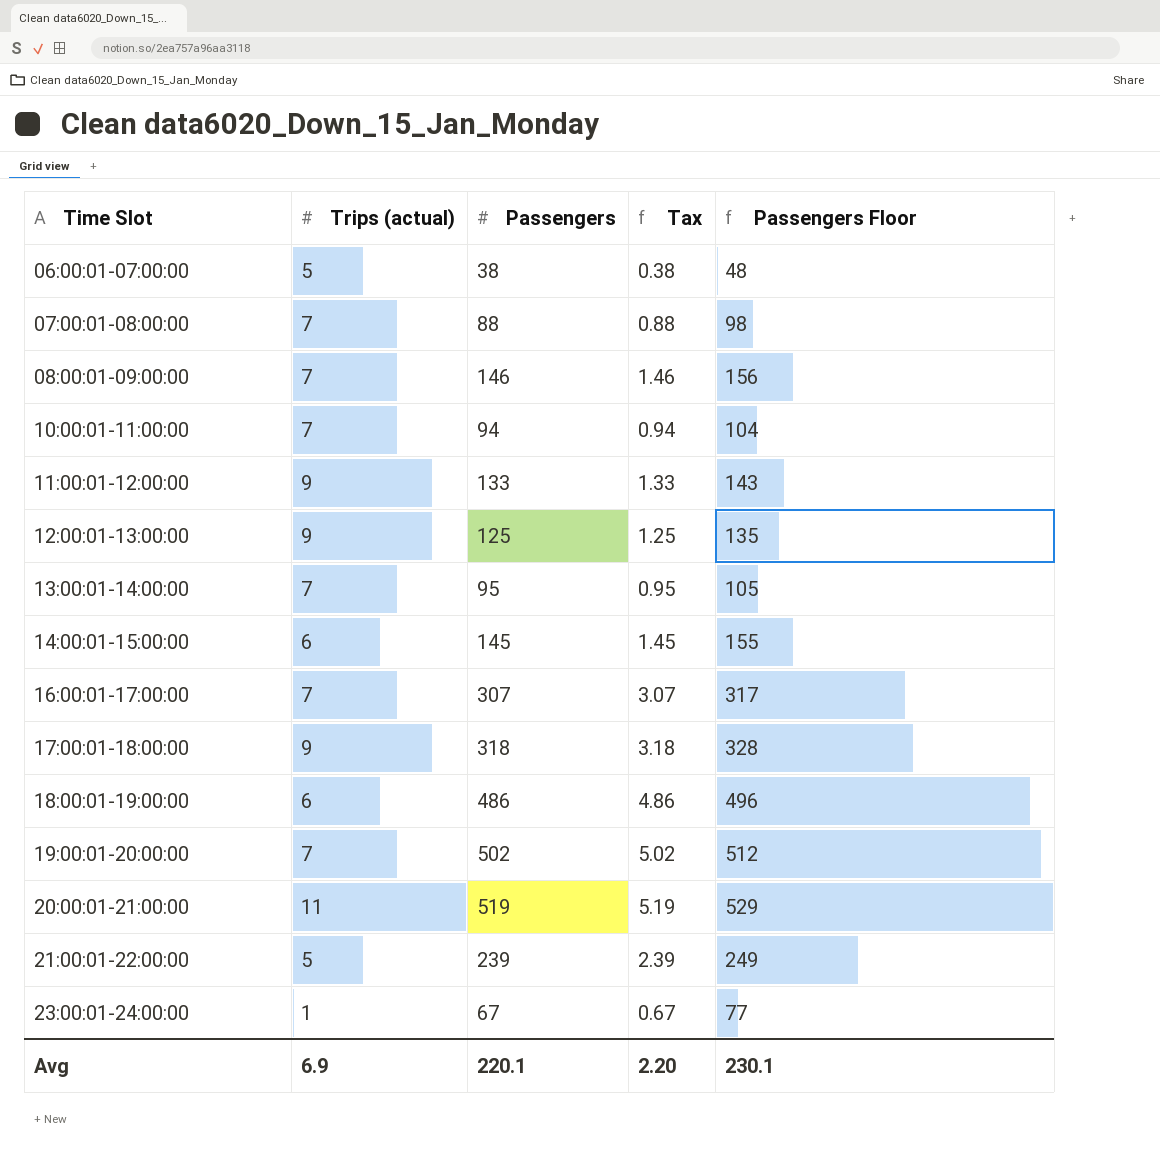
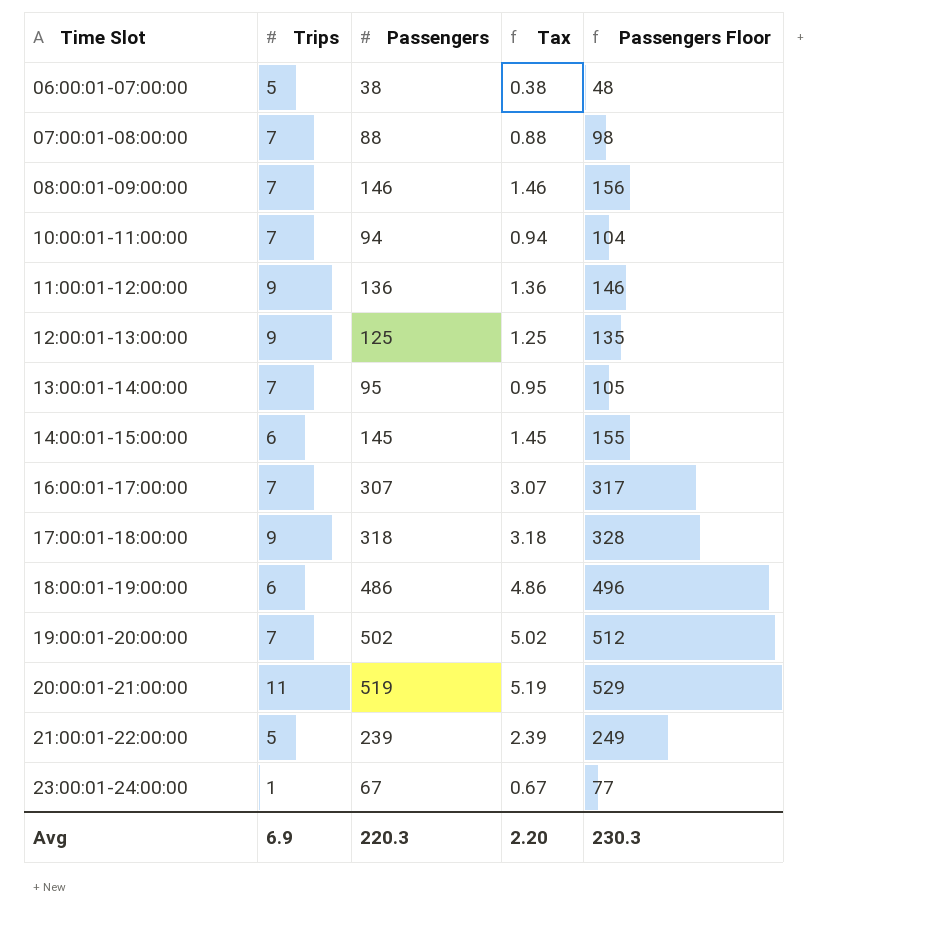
column name: Trips (actual) -> Trips
11:00:01-12:00:00 | Passengers: 133 -> 136
11:00:01-12:00:00 | Tax: 1.33 -> 1.36
11:00:01-12:00:00 | Passengers Floor: 143 -> 146
Avg | Passengers: 220.1 -> 220.3
Avg | Passengers Floor: 230.1 -> 230.3

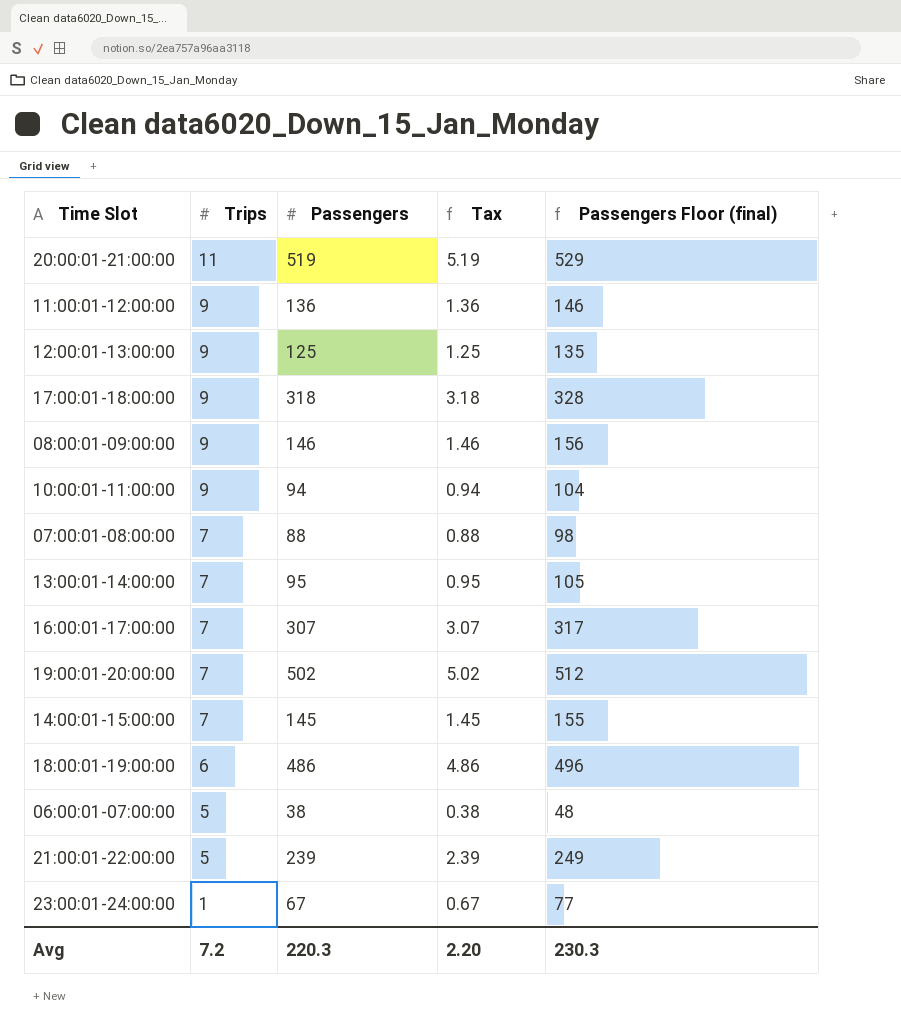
row order: Time Slot ascending -> Trips descending
column name: Passengers Floor -> Passengers Floor (final)
08:00:01-09:00:00 | Trips: 7 -> 9
10:00:01-11:00:00 | Trips: 7 -> 9
14:00:01-15:00:00 | Trips: 6 -> 7
Avg | Trips: 6.9 -> 7.2

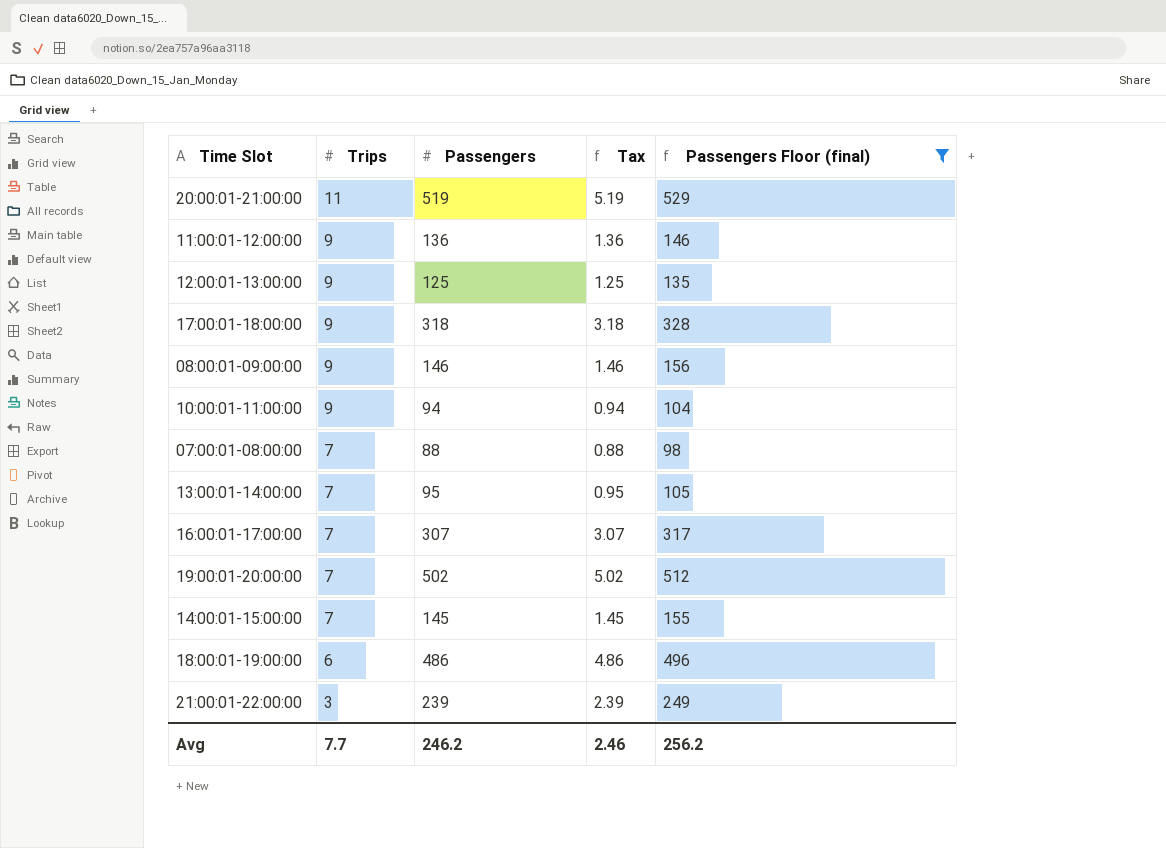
filter: none -> Passengers Floor (final) >= 98
21:00:01-22:00:00 | Trips: 5 -> 3
Avg | Trips: 7.2 -> 7.7
Avg | Passengers: 220.3 -> 246.2
Avg | Tax: 2.20 -> 2.46
Avg | Passengers Floor (final): 230.3 -> 256.2

